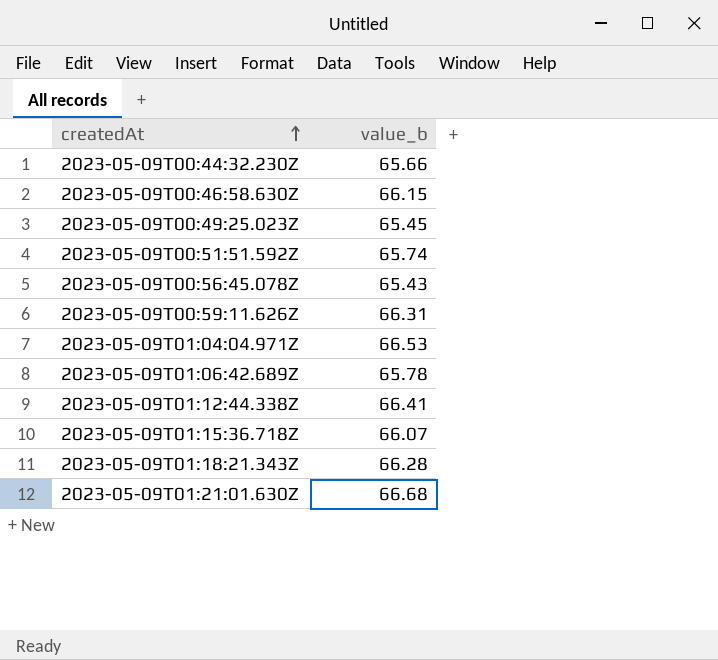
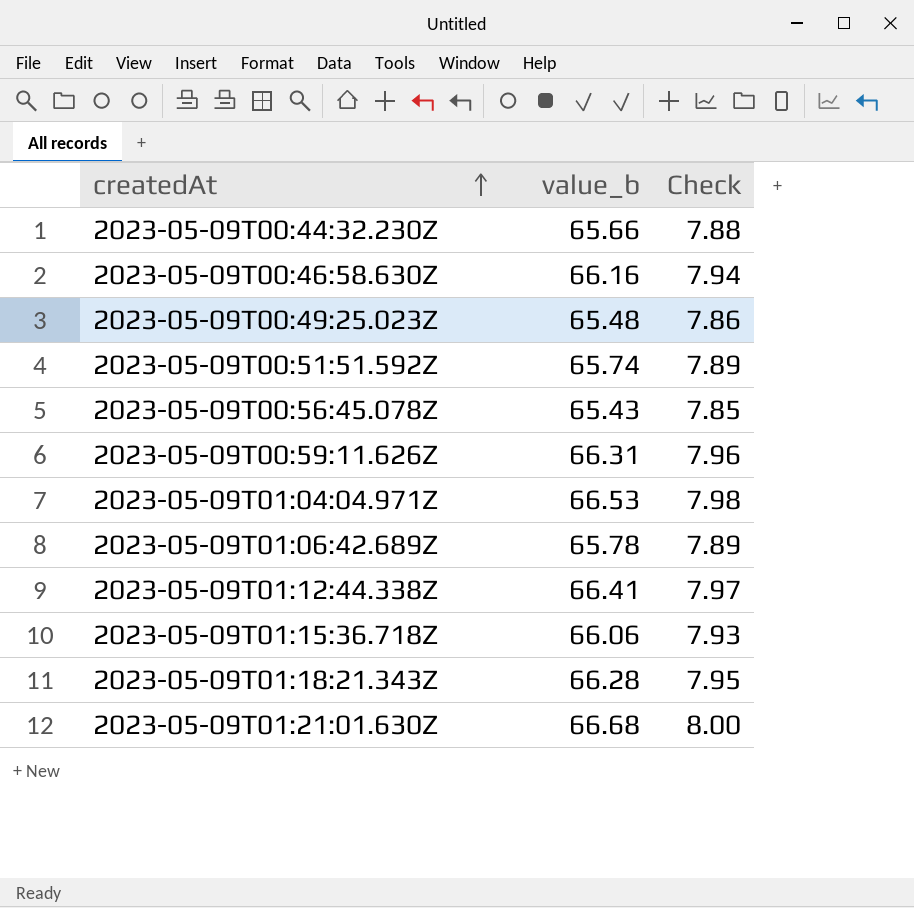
column Check | formula: none -> [value_b] * 0.12
2023-05-09T00:46:58.630Z | value_b: 66.15 -> 66.16
2023-05-09T00:49:25.023Z | value_b: 65.45 -> 65.48
2023-05-09T01:15:36.718Z | value_b: 66.07 -> 66.06

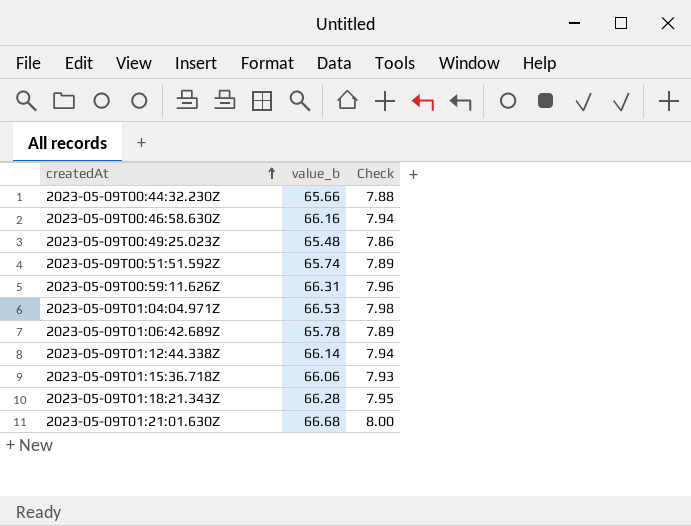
row 2023-05-09T00:56:45.078Z: 65.43 | 7.85 -> none
2023-05-09T01:12:44.338Z | value_b: 66.41 -> 66.14
2023-05-09T01:12:44.338Z | Check: 7.97 -> 7.94

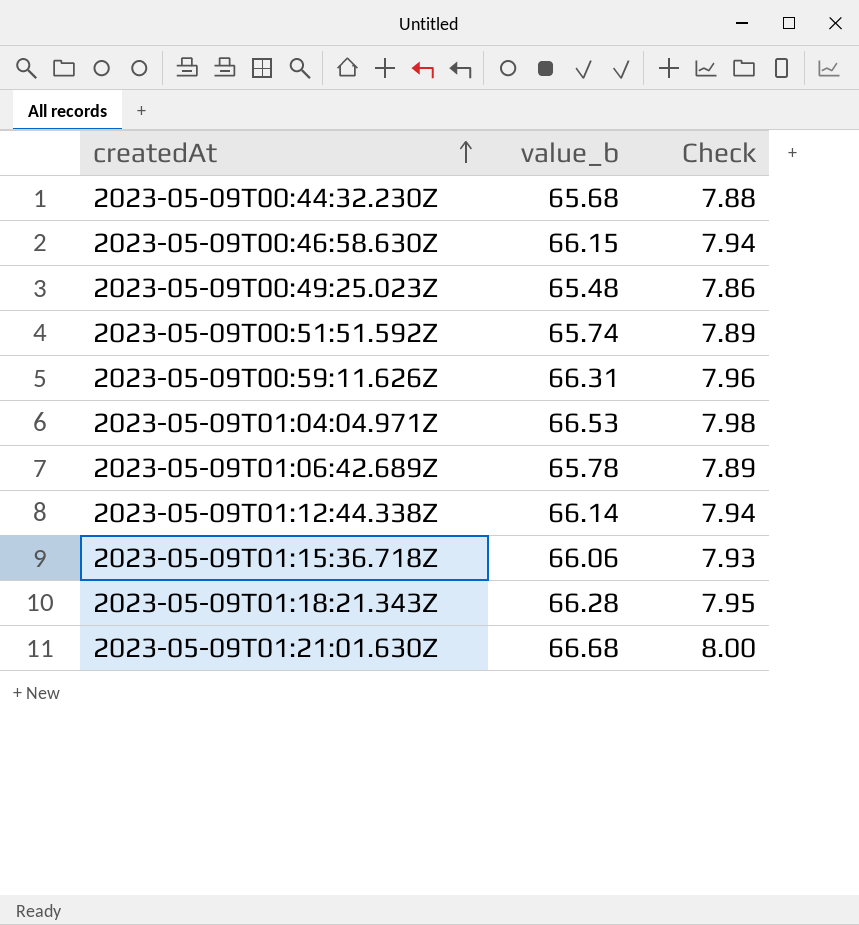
2023-05-09T00:44:32.230Z | value_b: 65.66 -> 65.68
2023-05-09T00:46:58.630Z | value_b: 66.16 -> 66.15

